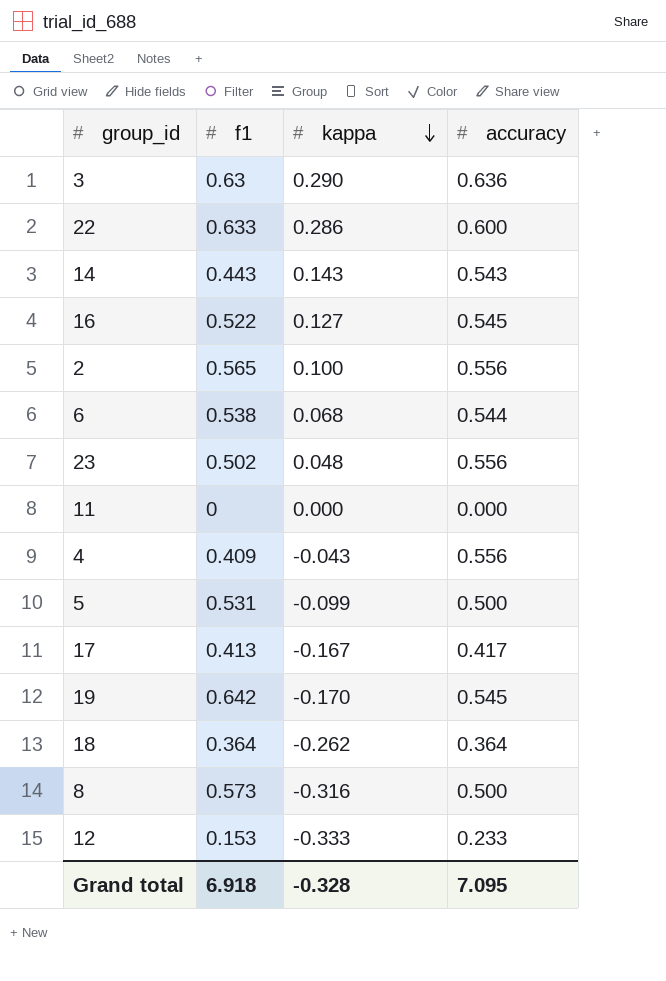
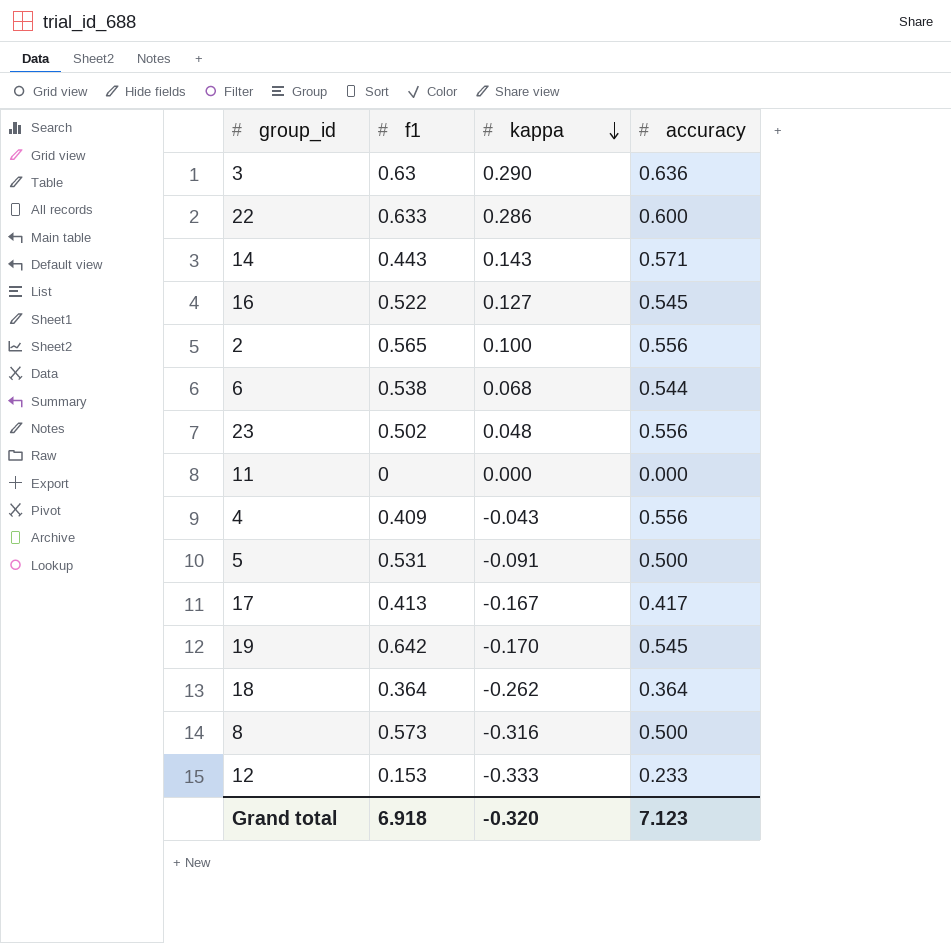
14 | accuracy: 0.543 -> 0.571
5 | kappa: -0.099 -> -0.091
Grand total | kappa: -0.328 -> -0.320
Grand total | accuracy: 7.095 -> 7.123

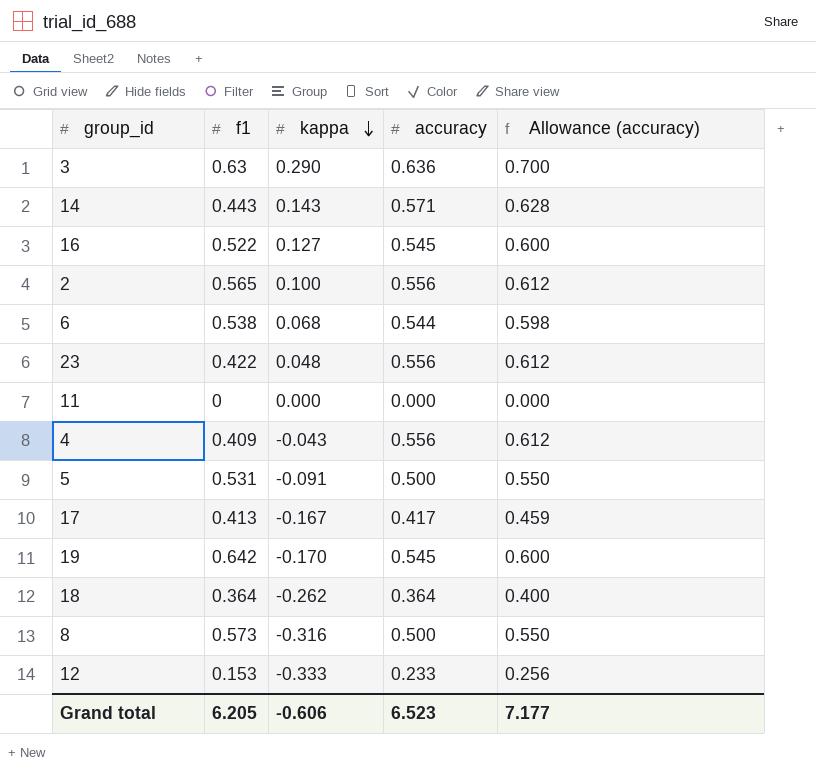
column Allowance (accuracy) | formula: none -> [accuracy] * 1.1
row 22: 0.633 | 0.286 | 0.600 -> none
23 | f1: 0.502 -> 0.422
Grand total | f1: 6.918 -> 6.205
Grand total | kappa: -0.320 -> -0.606
Grand total | accuracy: 7.123 -> 6.523

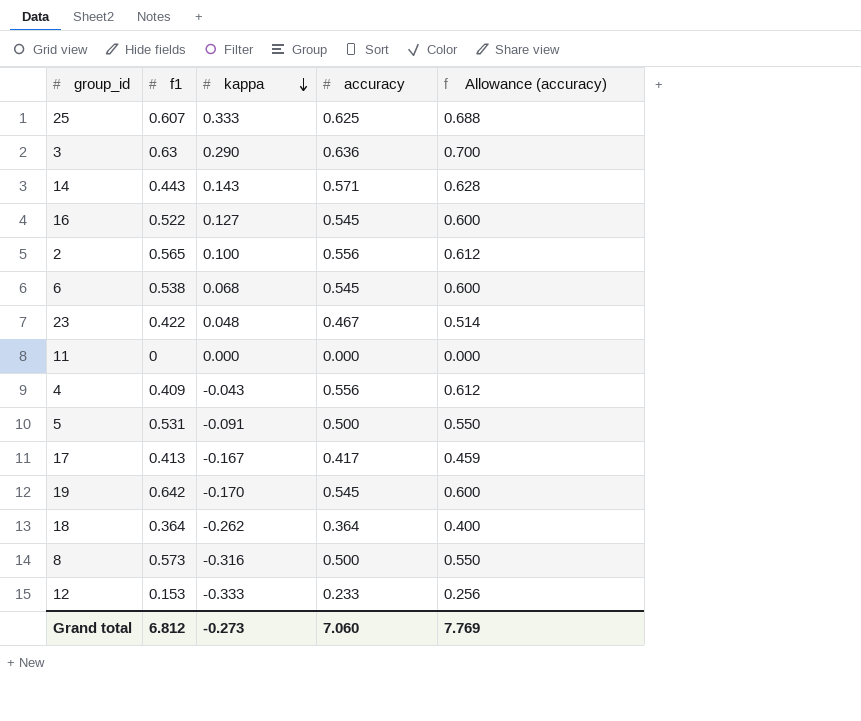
row 25: none -> 0.607 | 0.333 | 0.625 | 0.688
6 | accuracy: 0.544 -> 0.545
6 | Allowance (accuracy): 0.598 -> 0.600
23 | accuracy: 0.556 -> 0.467
23 | Allowance (accuracy): 0.612 -> 0.514
Grand total | f1: 6.205 -> 6.812
Grand total | kappa: -0.606 -> -0.273
Grand total | accuracy: 6.523 -> 7.060
Grand total | Allowance (accuracy): 7.177 -> 7.769

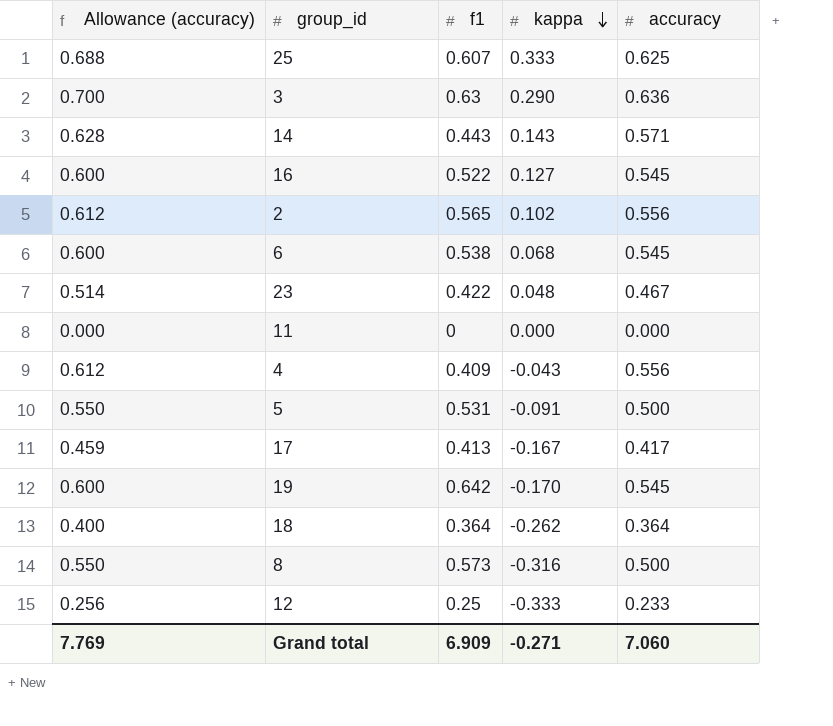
column Allowance (accuracy) | position: 5 -> 1
2 | kappa: 0.100 -> 0.102
12 | f1: 0.153 -> 0.25
Grand total | f1: 6.812 -> 6.909
Grand total | kappa: -0.273 -> -0.271

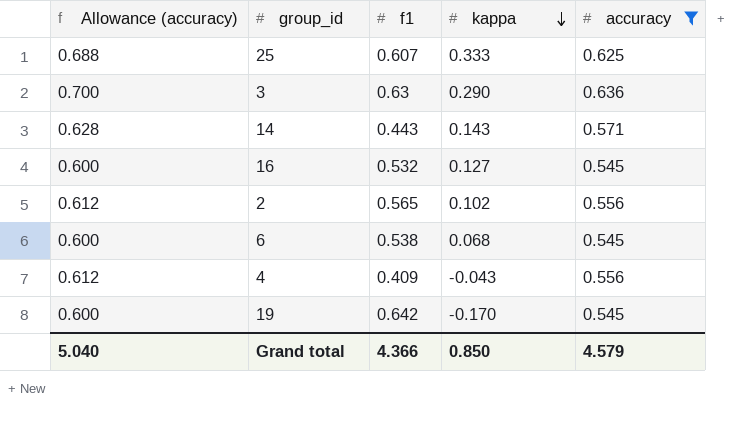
filter: none -> accuracy >= 0.545
16 | f1: 0.522 -> 0.532
Grand total | Allowance (accuracy): 7.769 -> 5.040
Grand total | f1: 6.909 -> 4.366
Grand total | kappa: -0.271 -> 0.850
Grand total | accuracy: 7.060 -> 4.579

